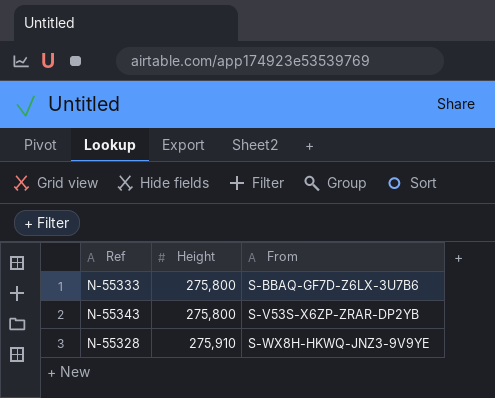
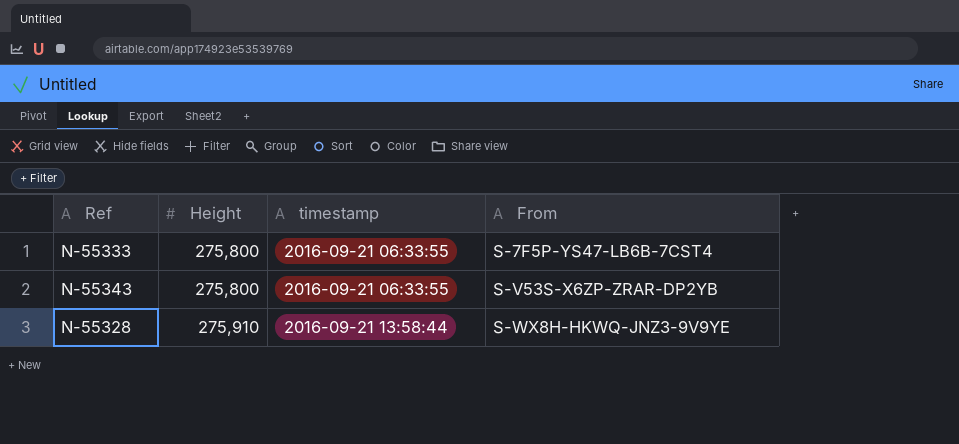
column timestamp | position: none -> 3
N-55333 | From: S-BBAQ-GF7D-Z6LX-3U7B6 -> S-7F5P-YS47-LB6B-7CST4

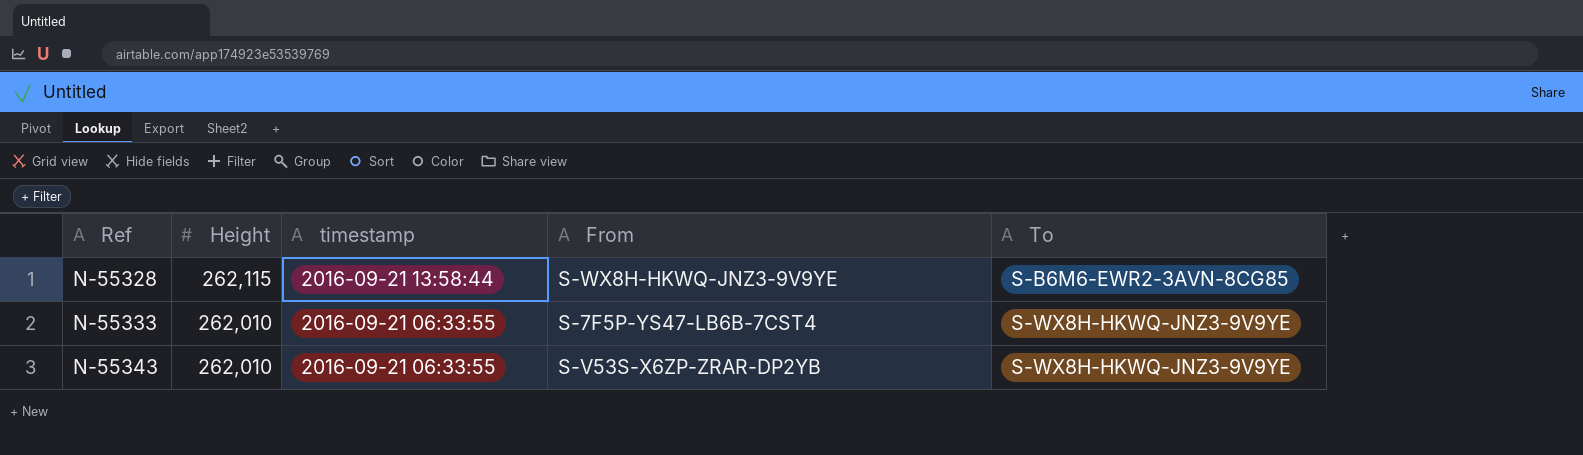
row order: Height ascending -> Ref ascending
column To | position: none -> 5
N-55328 | Height: 275,910 -> 262,115
N-55333 | Height: 275,800 -> 262,010
N-55343 | Height: 275,800 -> 262,010

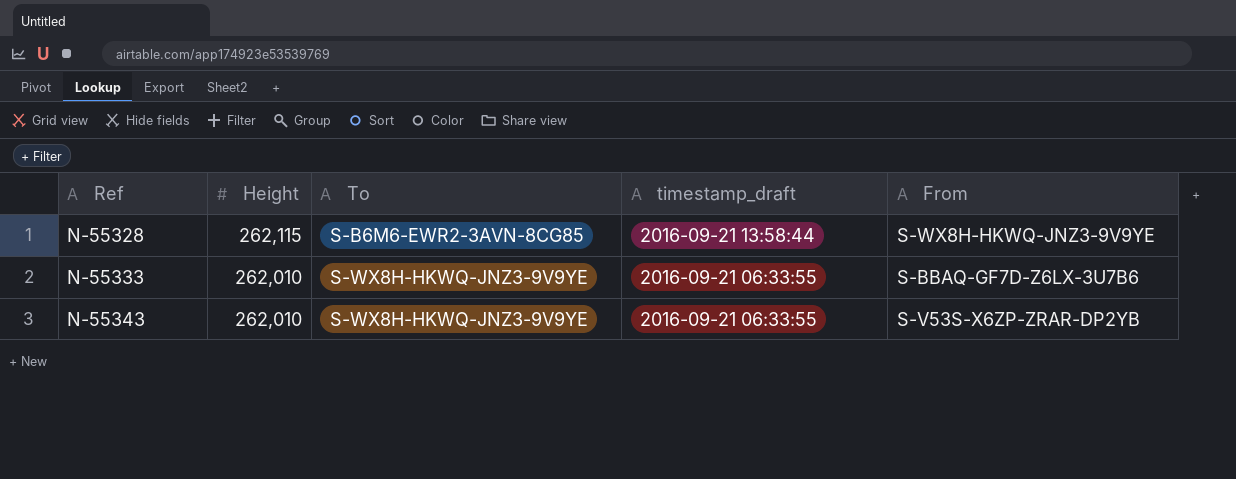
column To | position: 5 -> 3
column name: timestamp -> timestamp_draft
N-55333 | From: S-7F5P-YS47-LB6B-7CST4 -> S-BBAQ-GF7D-Z6LX-3U7B6

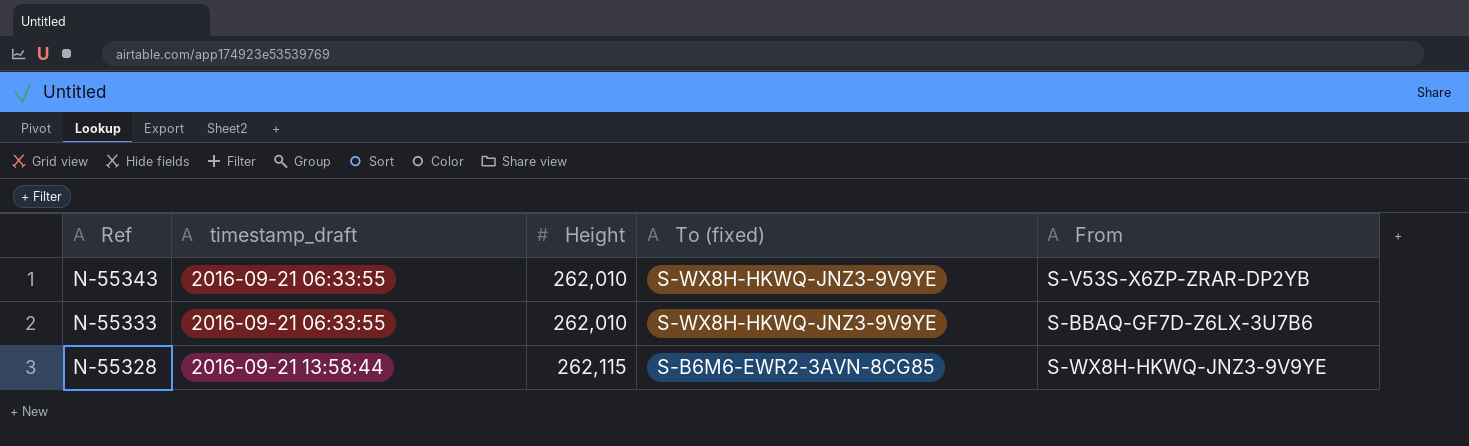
row order: Ref ascending -> Ref descending
column timestamp_draft | position: 4 -> 2
column name: To -> To (fixed)

